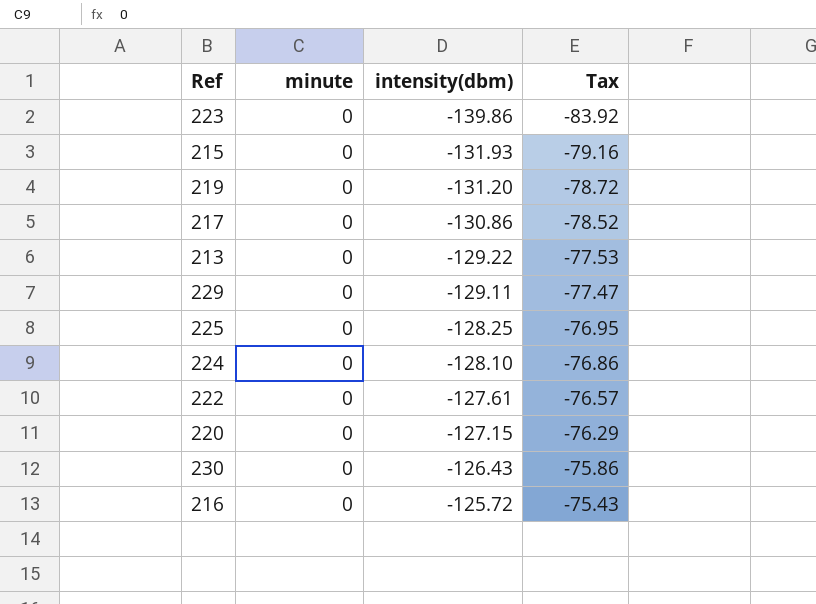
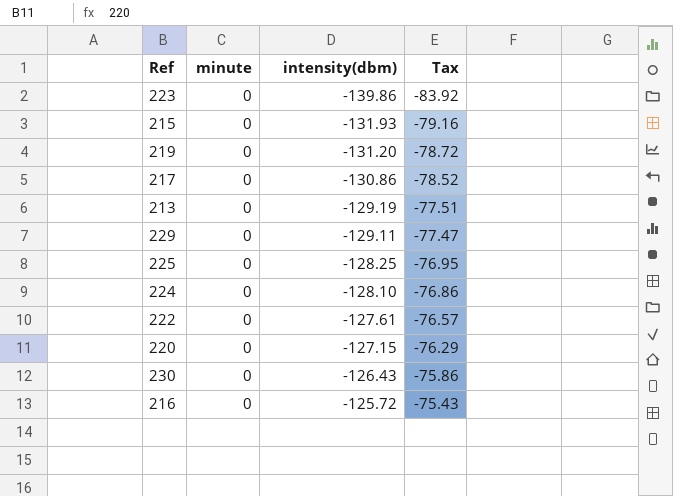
213 | intensity(dbm): -129.22 -> -129.19
213 | Tax: -77.53 -> -77.51

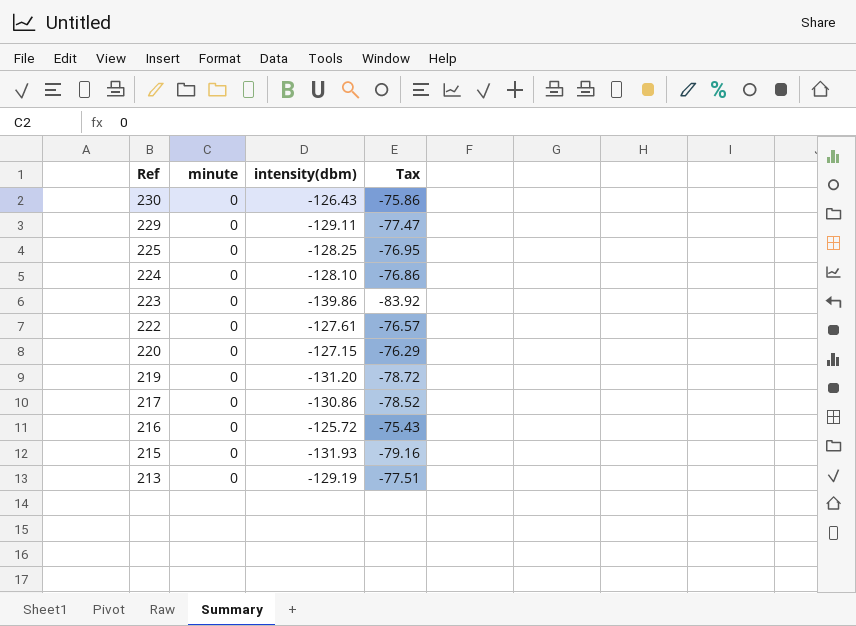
row order: intensity(dbm) ascending -> Ref descending

